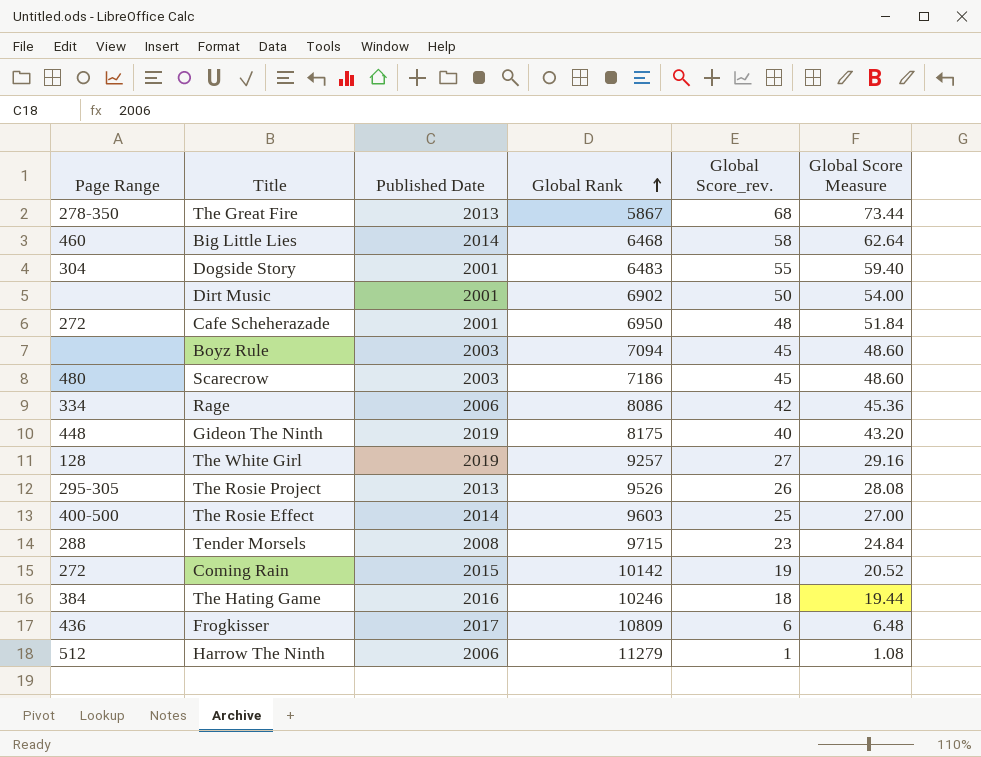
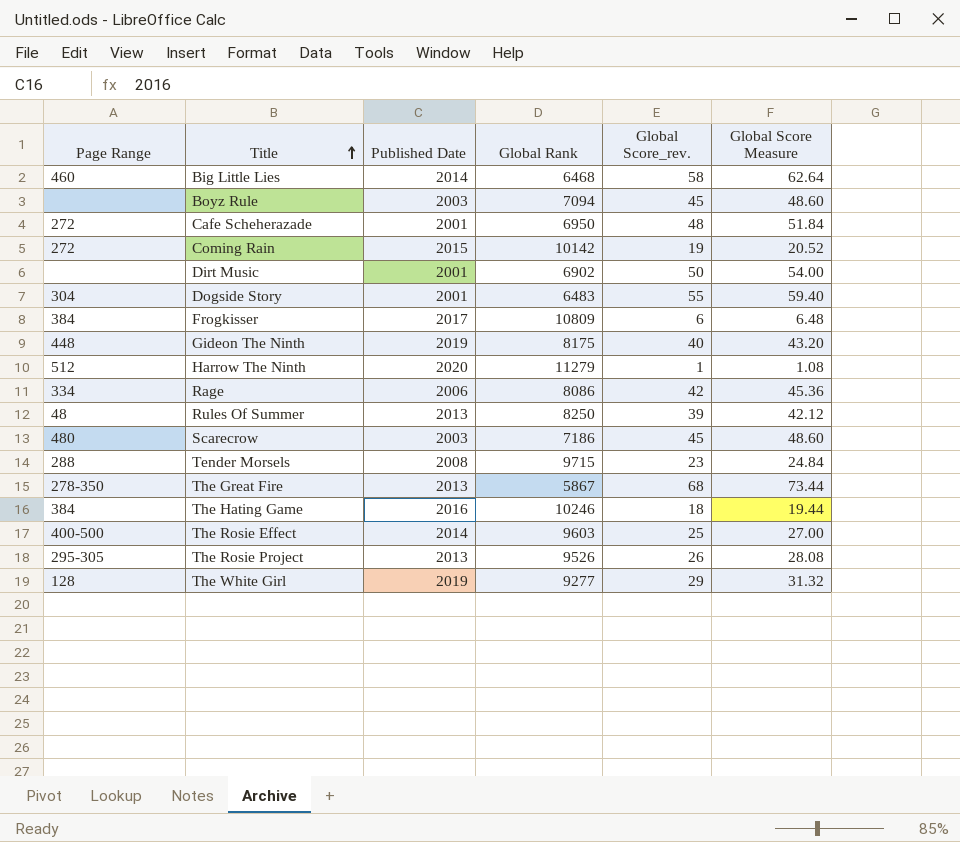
row order: Global Rank ascending -> Title ascending
Frogkisser | Page Range: 436 -> 384
Harrow The Ninth | Published Date: 2006 -> 2020
row Rules Of Summer: none -> 48 | 2013 | 8250 | 39 | 42.12
The White Girl | Global Rank: 9257 -> 9277
The White Girl | Global Score_rev.: 27 -> 29
The White Girl | Global Score Measure: 29.16 -> 31.32

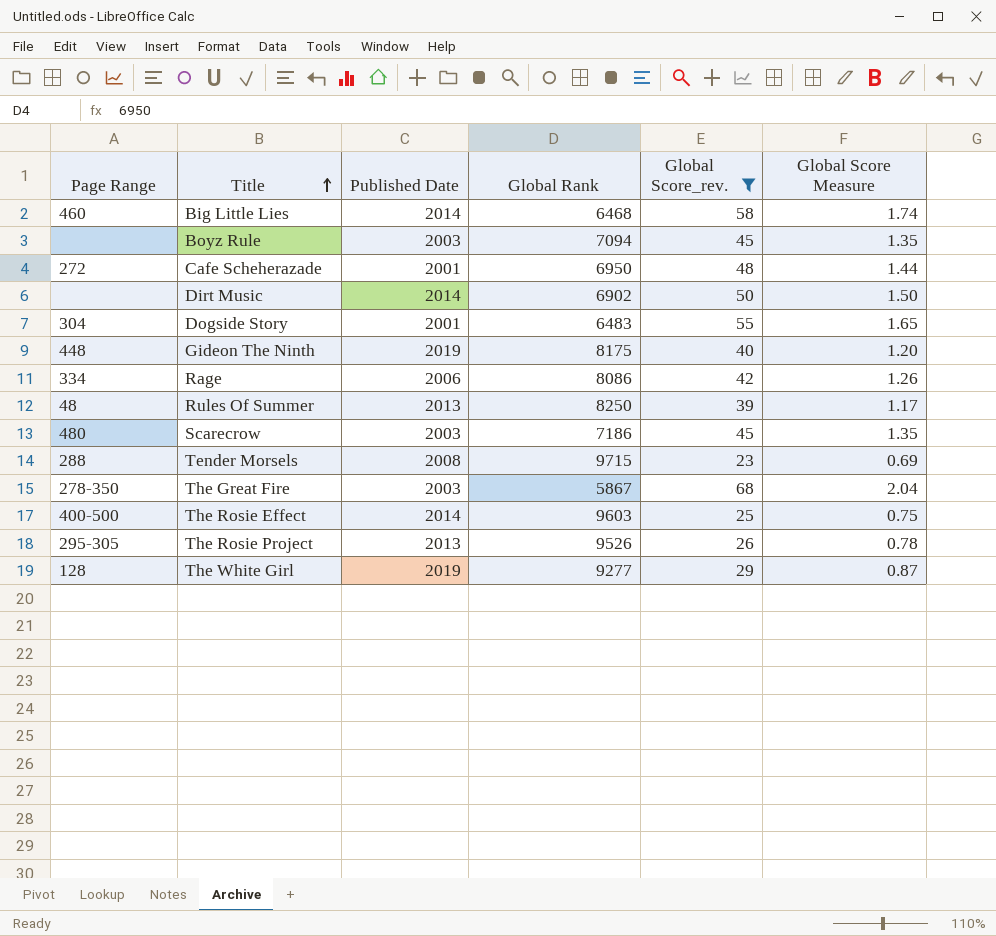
filter: none -> Global Score_rev. >= 23
column Global Score Measure | formula: [Global Score_rev.] * 1.08 -> [Global Score_rev.] * 0.03
Dirt Music | Published Date: 2001 -> 2014
The Great Fire | Published Date: 2013 -> 2003

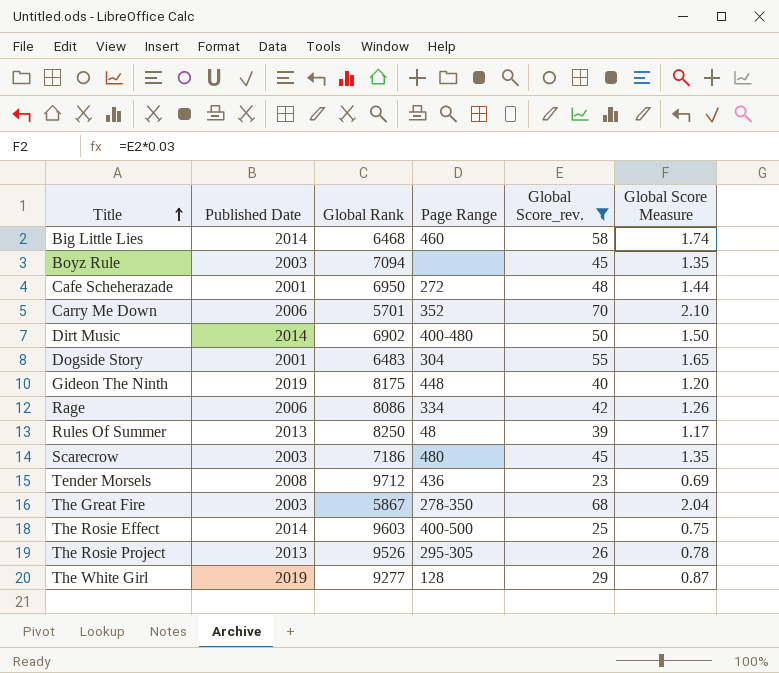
column Page Range | position: 1 -> 4
row Carry Me Down: none -> 2006 | 5701 | 352 | 70 | 2.10
Dirt Music | Page Range: none -> 400-480
Tender Morsels | Global Rank: 9715 -> 9712
Tender Morsels | Page Range: 288 -> 436

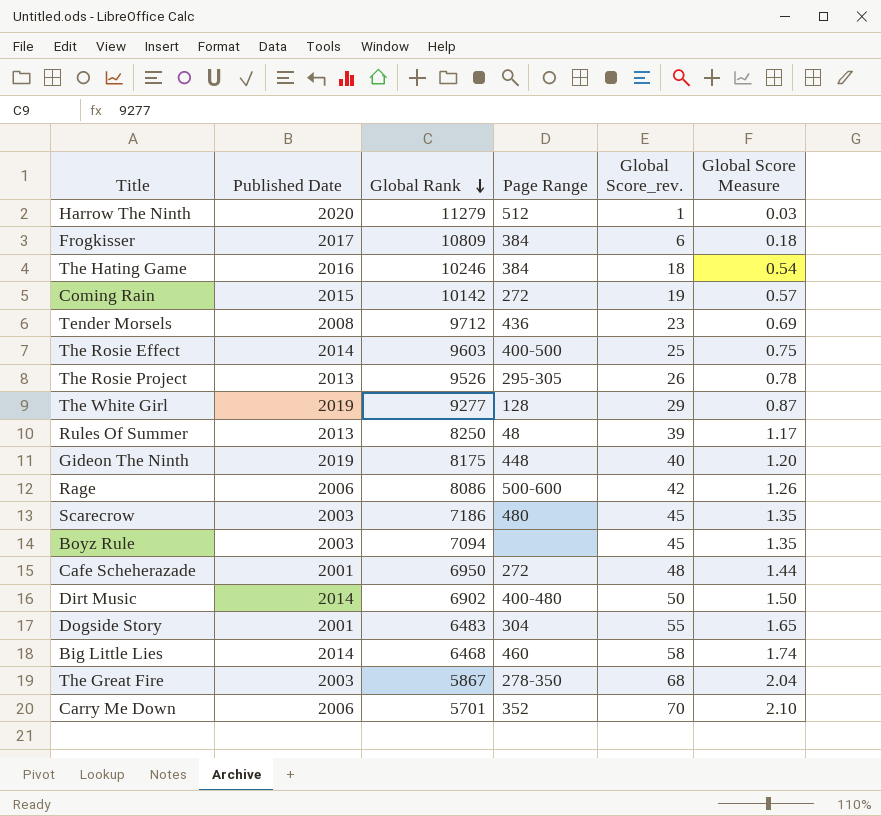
filter: Global Score_rev. >= 23 -> none
row order: Title ascending -> Global Rank descending
Rage | Page Range: 334 -> 500-600

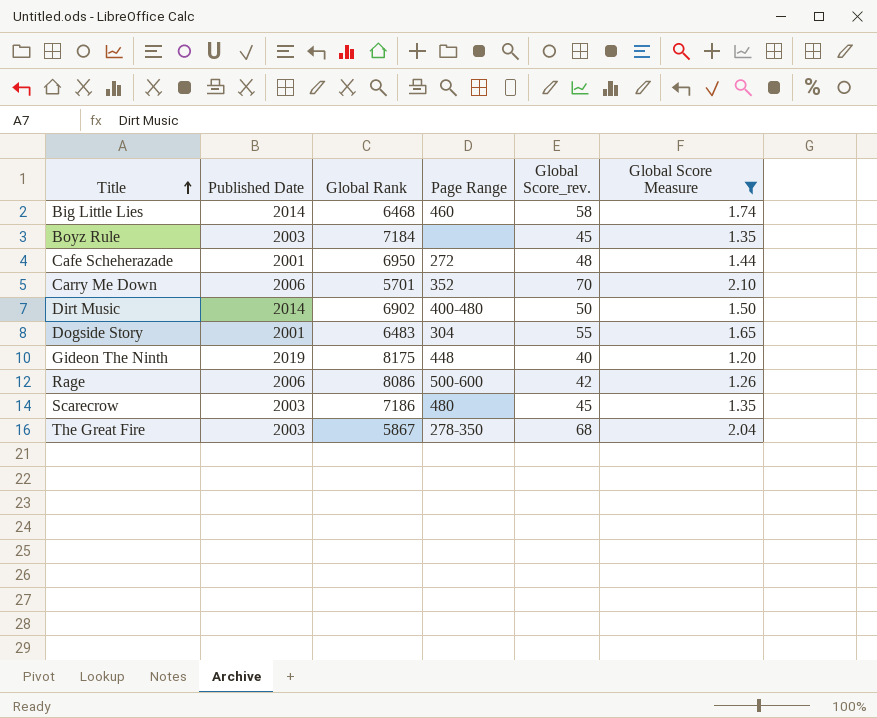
filter: none -> Global Score Measure >= 1.20
row order: Global Rank descending -> Title ascending
Boyz Rule | Global Rank: 7094 -> 7184

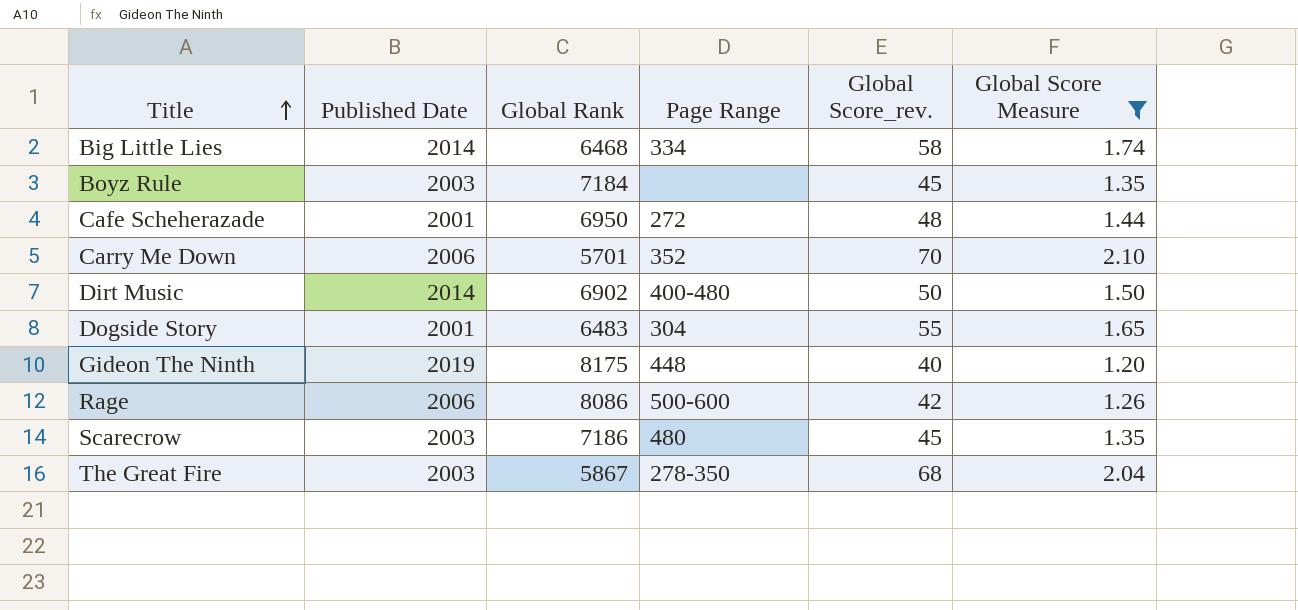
Big Little Lies | Page Range: 460 -> 334

